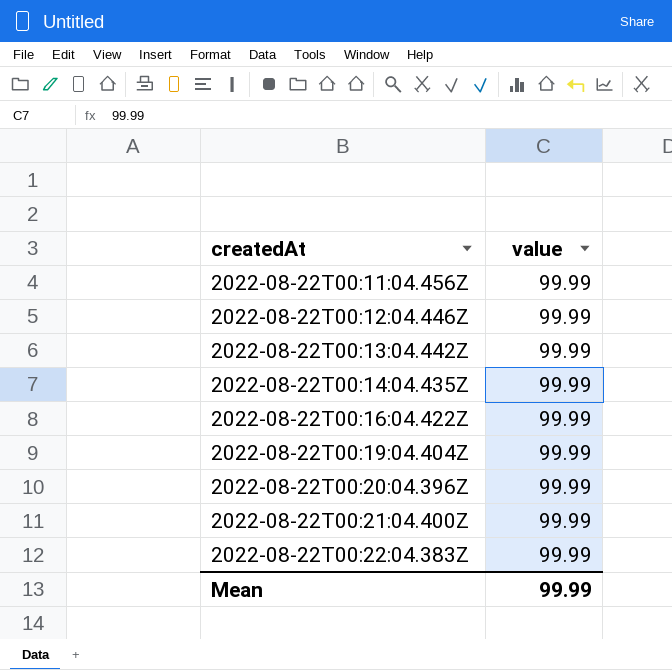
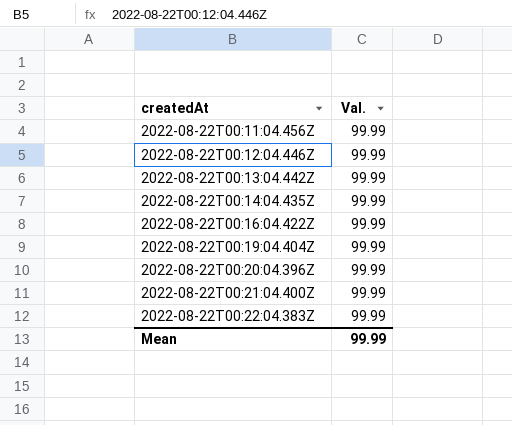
column name: value -> Val.

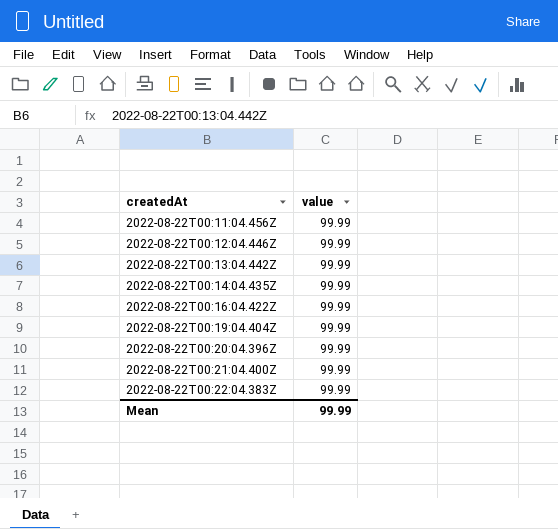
column name: Val. -> value

